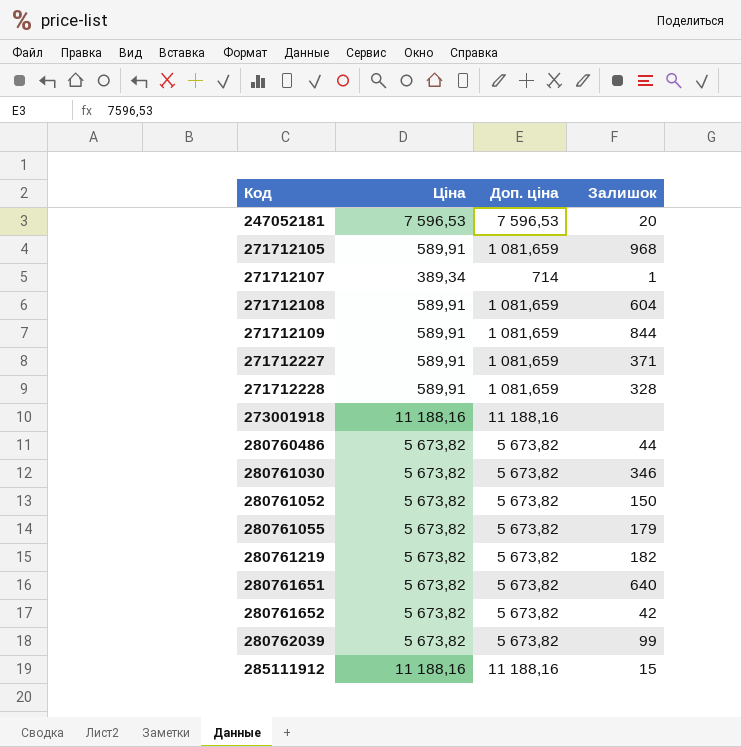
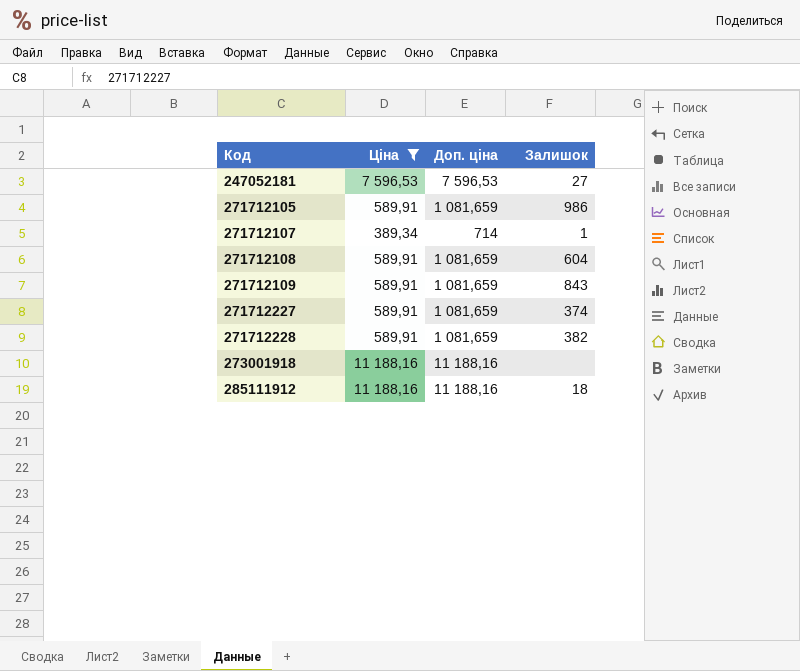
filter: none -> Ціна != 5 673,82
247052181 | Залишок: 20 -> 27
271712105 | Залишок: 968 -> 986
271712109 | Залишок: 844 -> 843
271712227 | Залишок: 371 -> 374
271712228 | Залишок: 328 -> 382
285111912 | Залишок: 15 -> 18

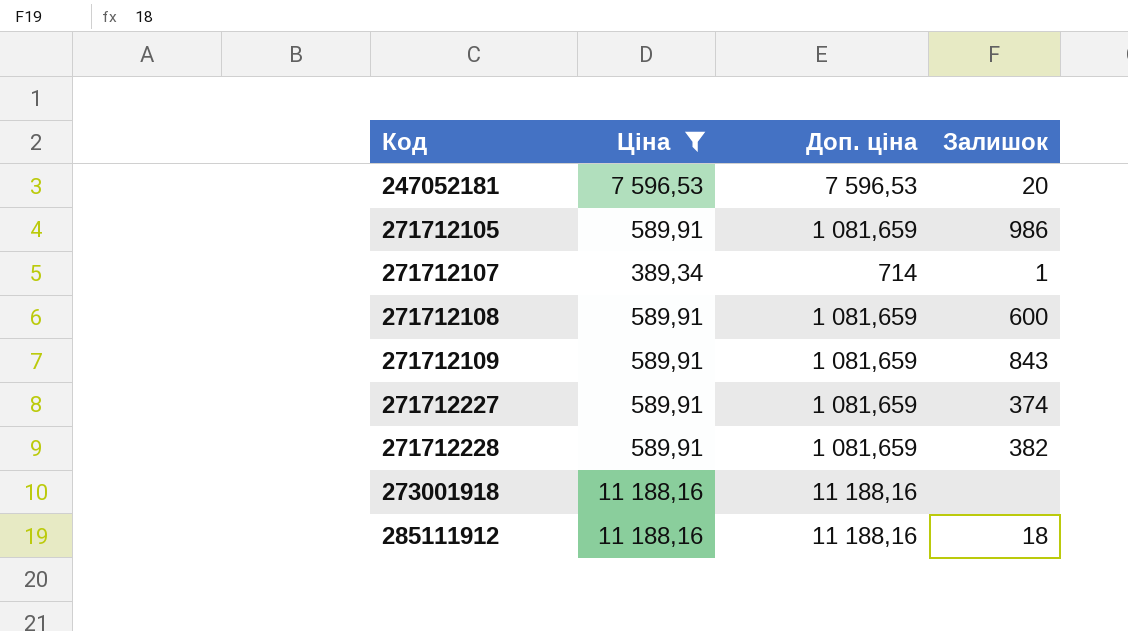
247052181 | Залишок: 27 -> 20
271712108 | Залишок: 604 -> 600

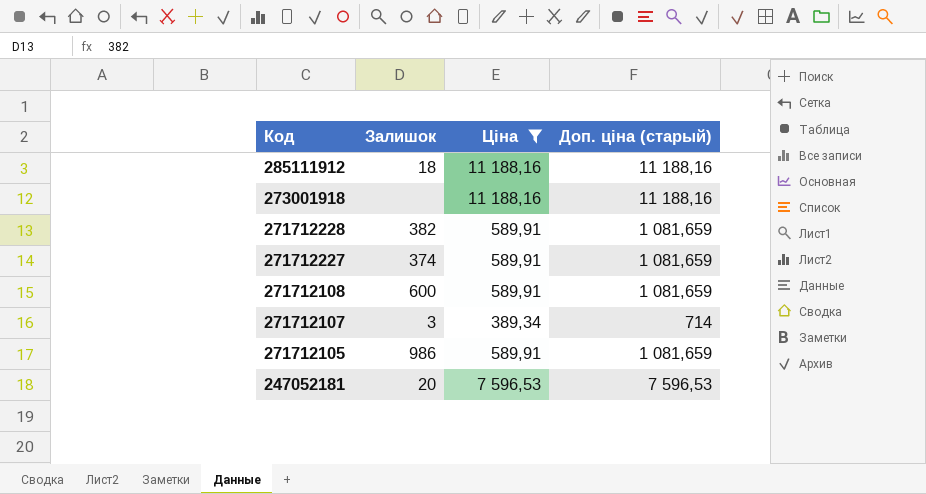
row order: Код ascending -> Код descending
column Залишок | position: 4 -> 2
column name: Доп. ціна -> Доп. ціна (старый)
row 271712109: 589,91 | 1 081,659 | 843 -> none
271712107 | Залишок: 1 -> 3

